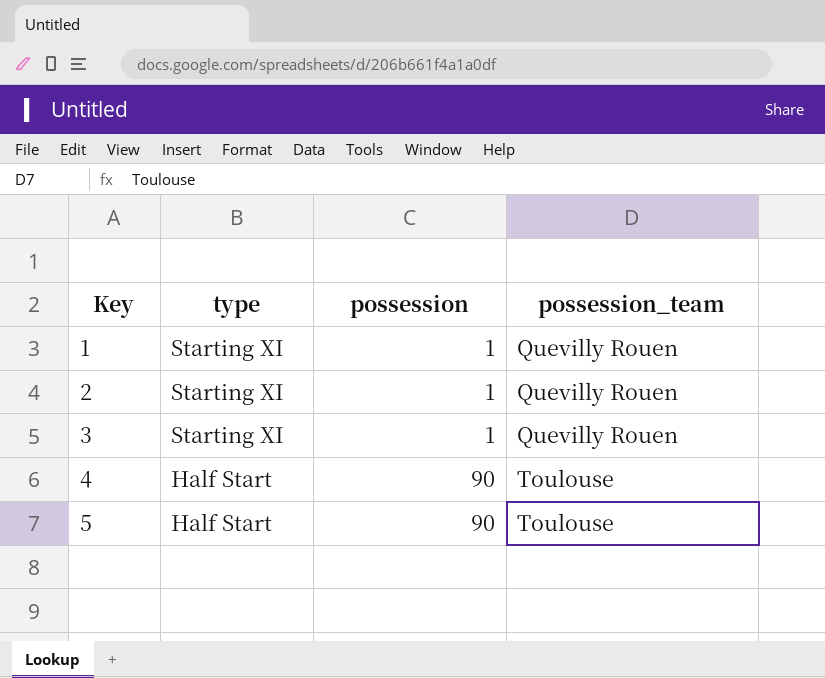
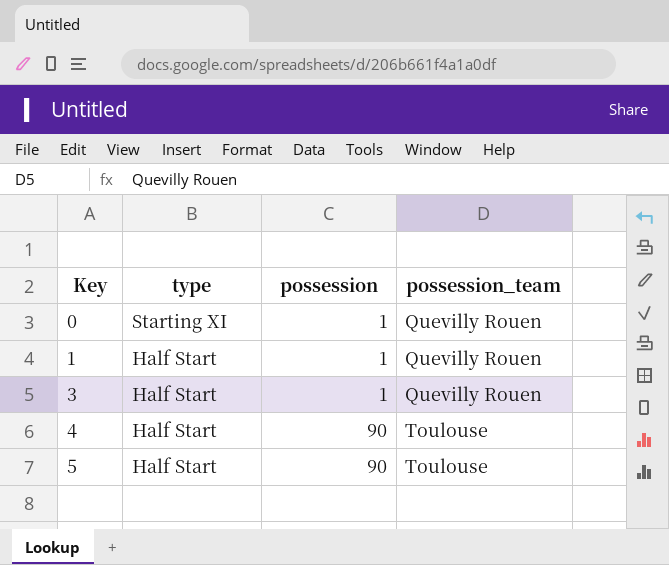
row 2: Starting XI | 1 | Quevilly Rouen -> none
row 0: none -> Starting XI | 1 | Quevilly Rouen
1 | type: Starting XI -> Half Start
3 | type: Starting XI -> Half Start

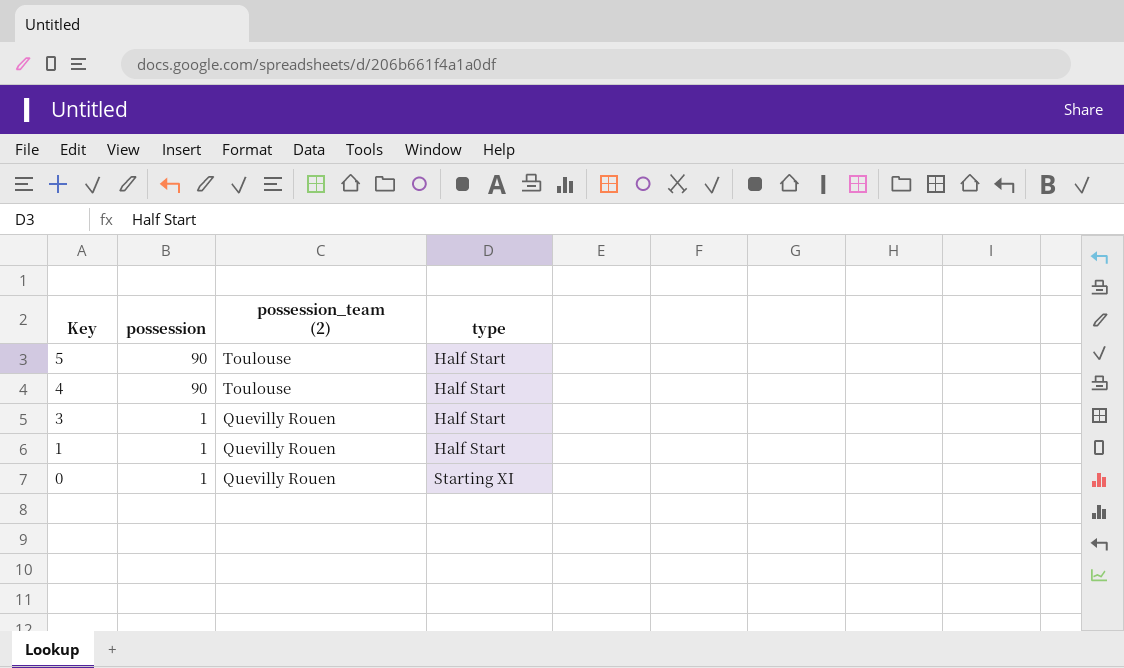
row order: Key ascending -> Key descending
column name: possession_team -> possession_team (2)
column type | position: 2 -> 4

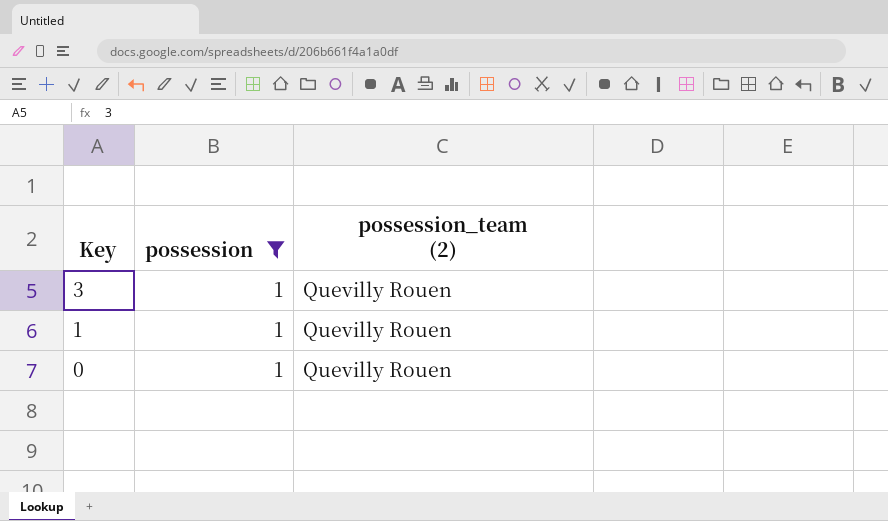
filter: none -> possession = 1
column type | position: 4 -> none

